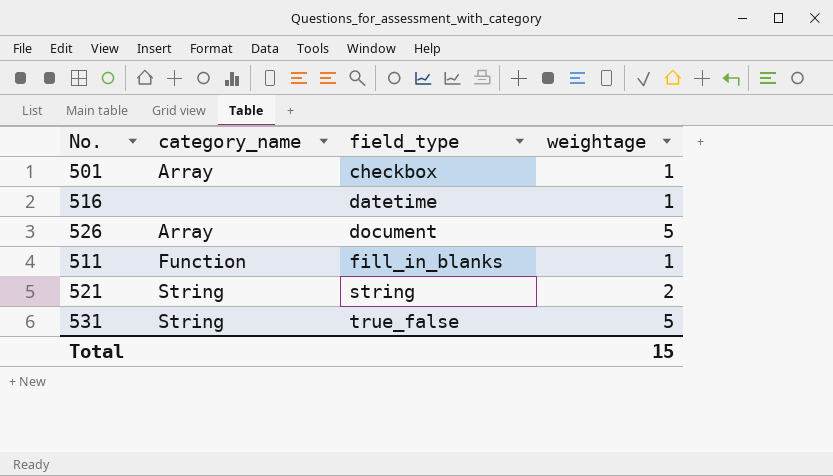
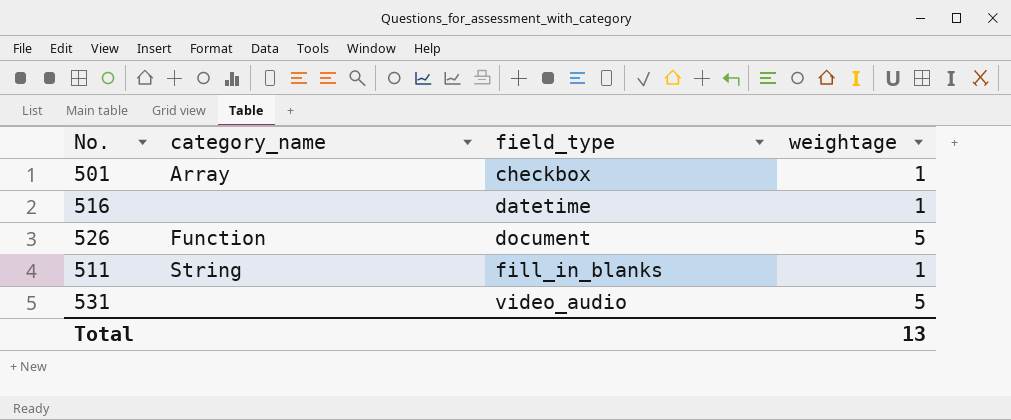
row 521: String | string | 2 -> none
526 | category_name: Array -> Function
511 | category_name: Function -> String
531 | category_name: String -> none
531 | field_type: true_false -> video_audio
Total | weightage: 15 -> 13

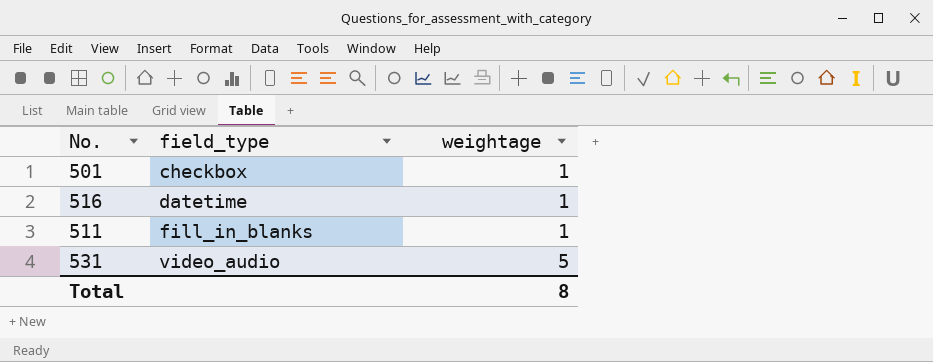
column category_name | position: 2 -> none
row 526: Function | document | 5 -> none
Total | weightage: 13 -> 8

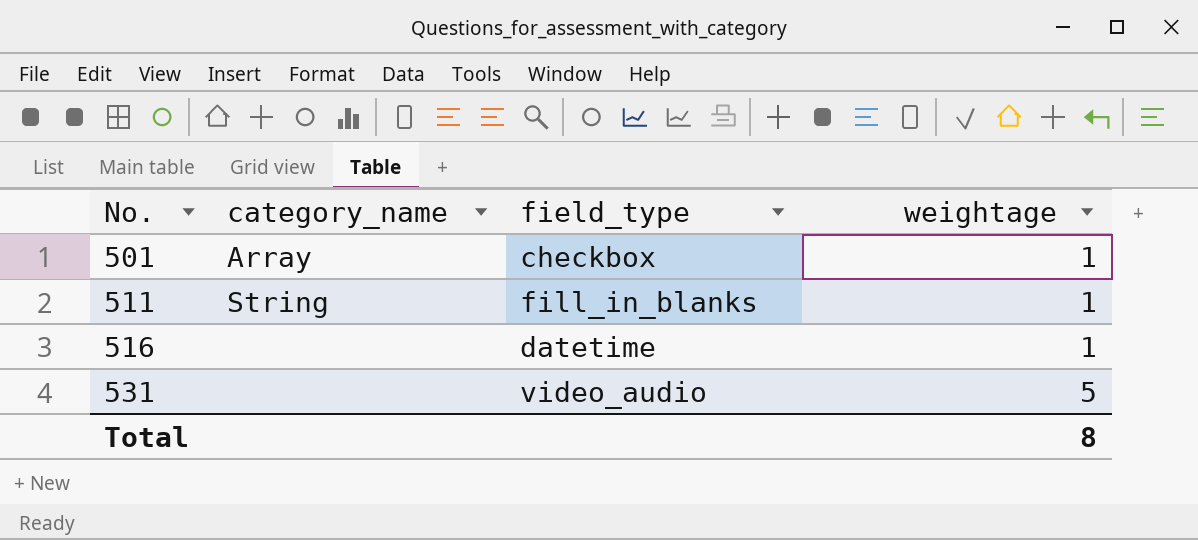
row order: field_type ascending -> No. ascending
column category_name | position: none -> 2

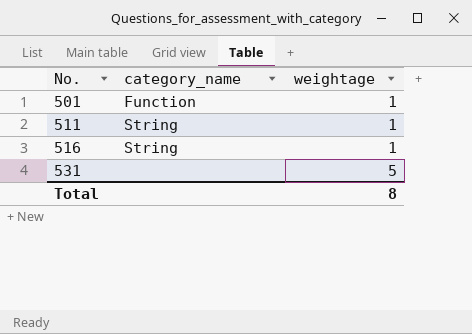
column field_type | position: 3 -> none
501 | category_name: Array -> Function
516 | category_name: none -> String

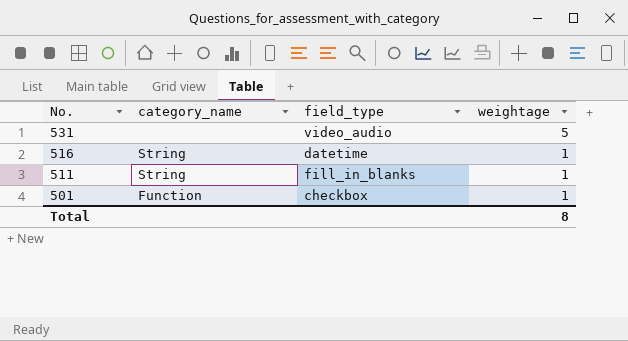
row order: No. ascending -> No. descending
column field_type | position: none -> 3

